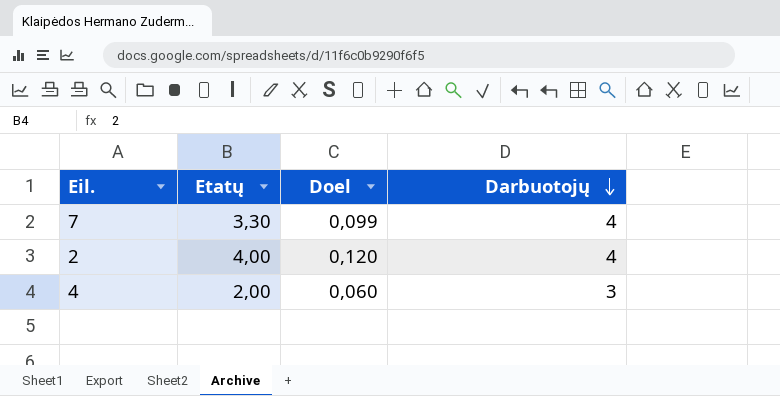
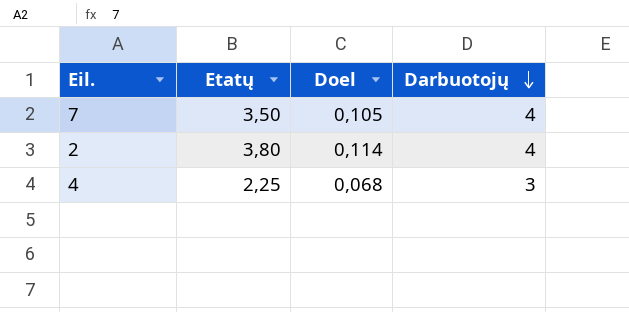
7 | Etatų: 3,30 -> 3,50
7 | Doel: 0,099 -> 0,105
2 | Etatų: 4,00 -> 3,80
2 | Doel: 0,120 -> 0,114
4 | Etatų: 2,00 -> 2,25
4 | Doel: 0,060 -> 0,068

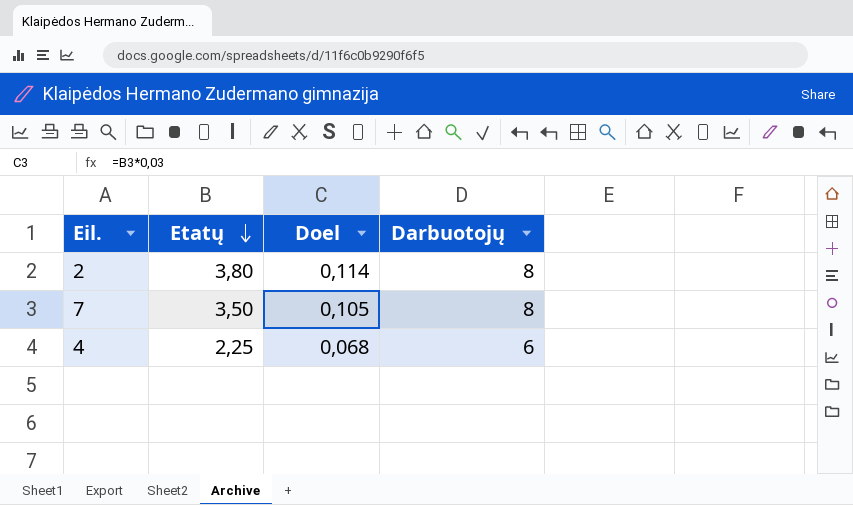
row order: Darbuotojų descending -> Etatų descending
2 | Darbuotojų: 4 -> 8
7 | Darbuotojų: 4 -> 8
4 | Darbuotojų: 3 -> 6

